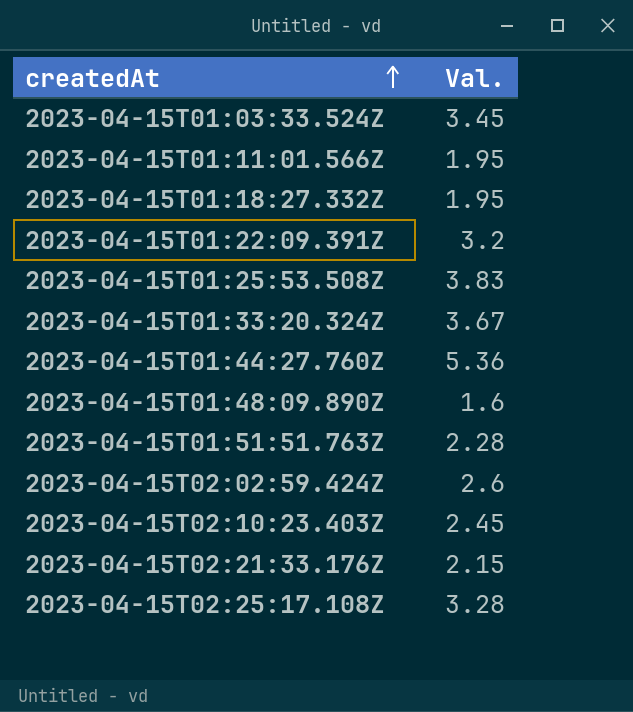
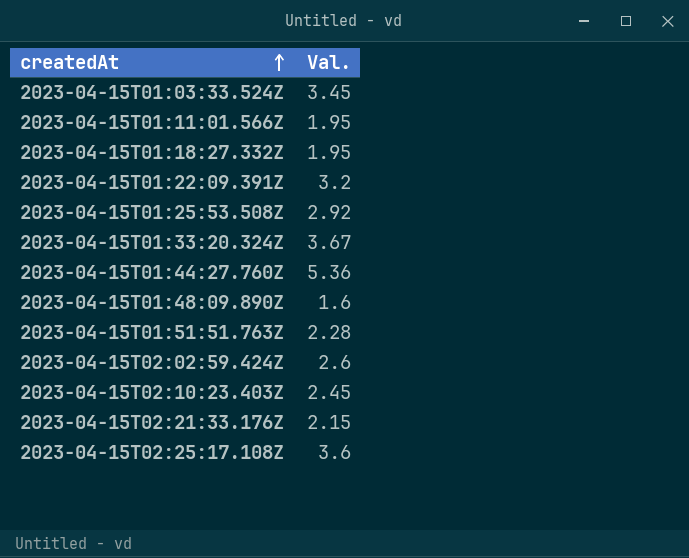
2023-04-15T01:25:53.508Z | Val.: 3.83 -> 2.92
2023-04-15T02:25:17.108Z | Val.: 3.28 -> 3.6

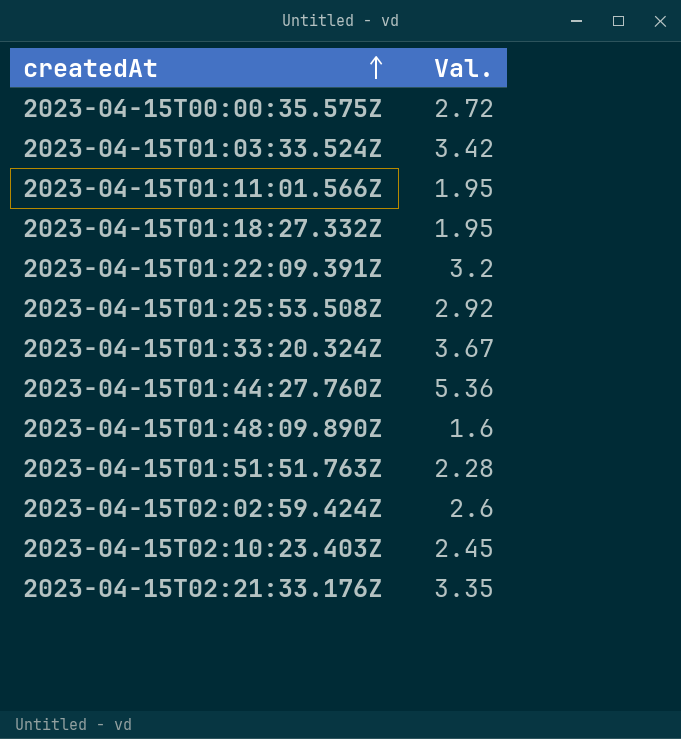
row 2023-04-15T02:25:17.108Z: 3.6 -> none
row 2023-04-15T00:00:35.575Z: none -> 2.72
2023-04-15T01:03:33.524Z | Val.: 3.45 -> 3.42
2023-04-15T02:21:33.176Z | Val.: 2.15 -> 3.35

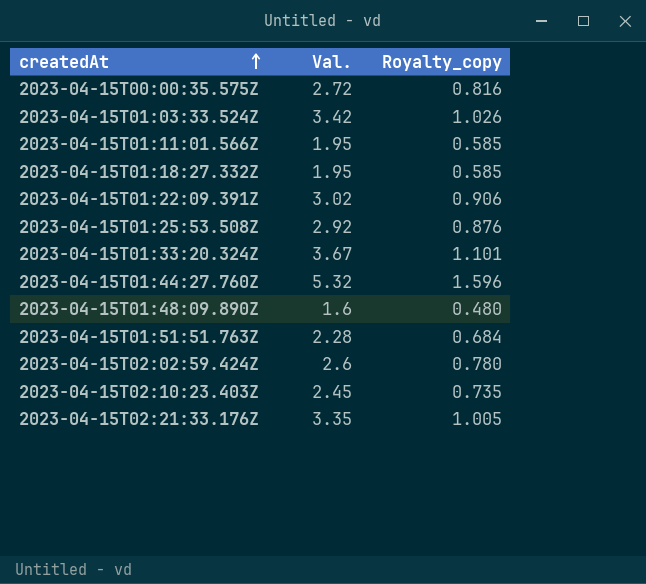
column Royalty_copy | formula: none -> [Val.] * 0.3
2023-04-15T01:22:09.391Z | Val.: 3.2 -> 3.02
2023-04-15T01:44:27.760Z | Val.: 5.36 -> 5.32

